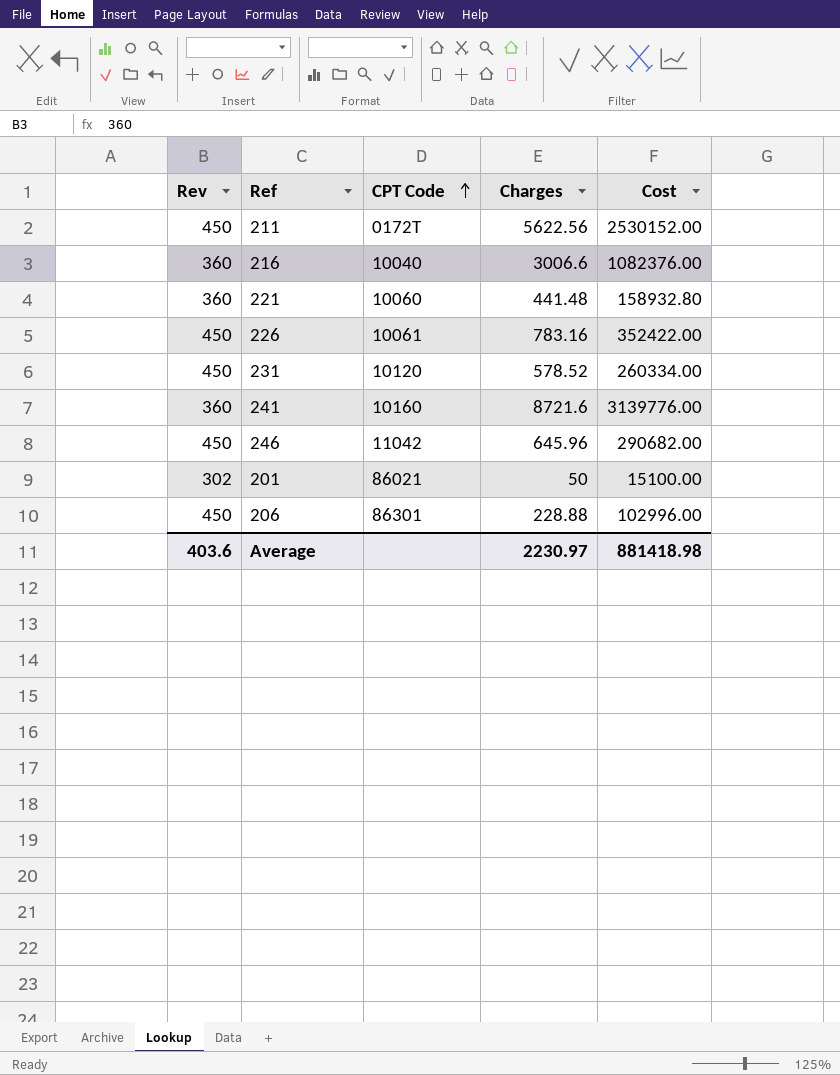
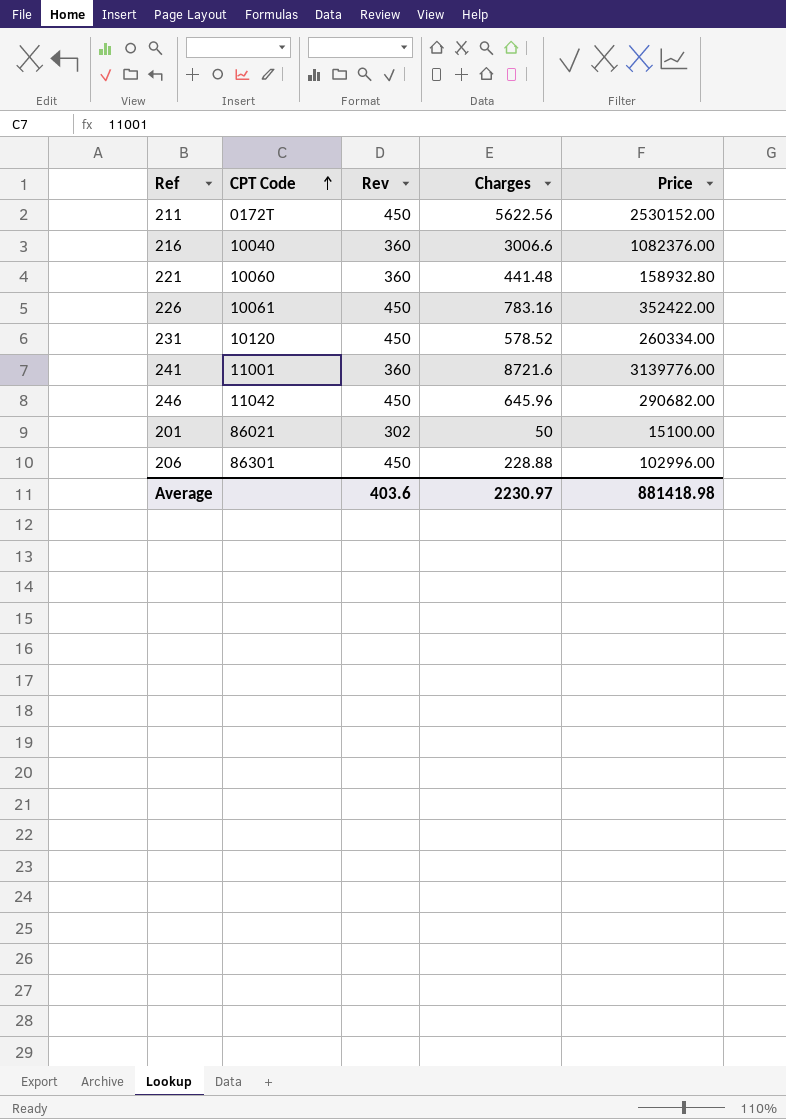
column Rev | position: 1 -> 3
column name: Cost -> Price
241 | CPT Code: 10160 -> 11001

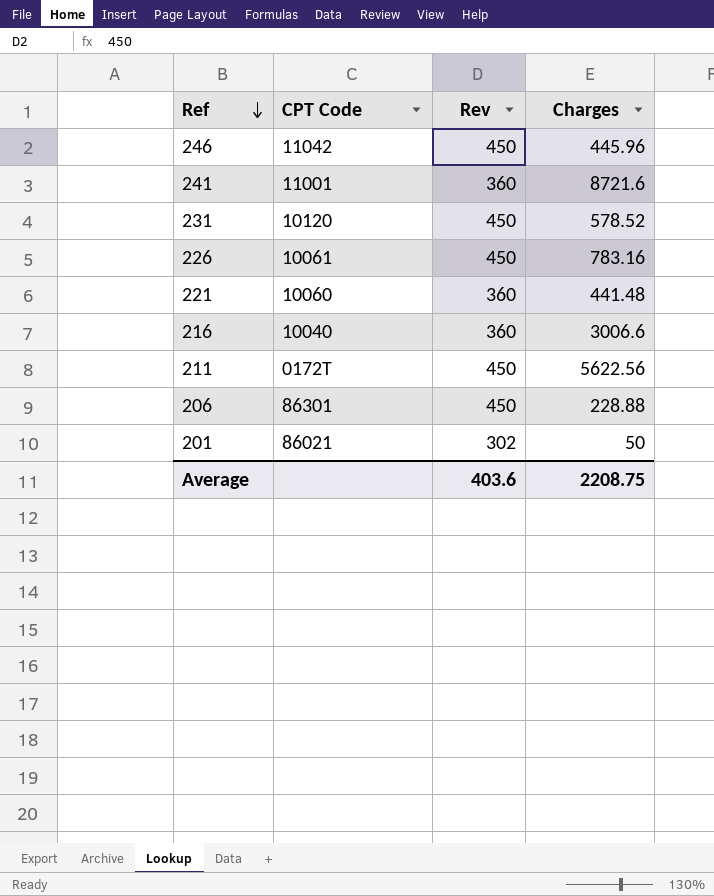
row order: CPT Code ascending -> Ref descending
column Price | formula: [Rev] * [Charges] -> none
246 | Charges: 645.96 -> 445.96
Average | Charges: 2230.97 -> 2208.75

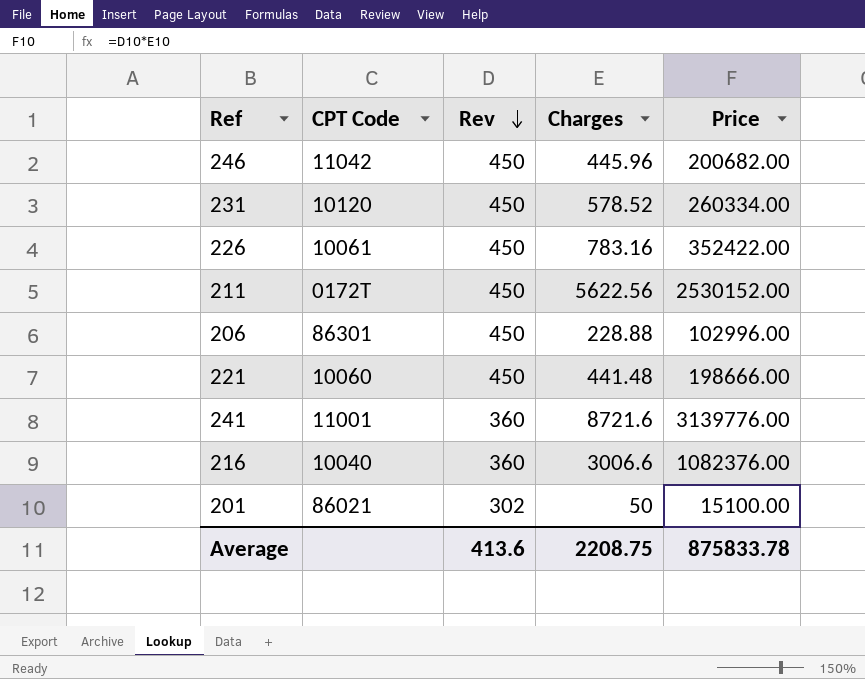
row order: Ref descending -> Rev descending
column Price | formula: none -> [Rev] * [Charges]
221 | Rev: 360 -> 450
Average | Rev: 403.6 -> 413.6

